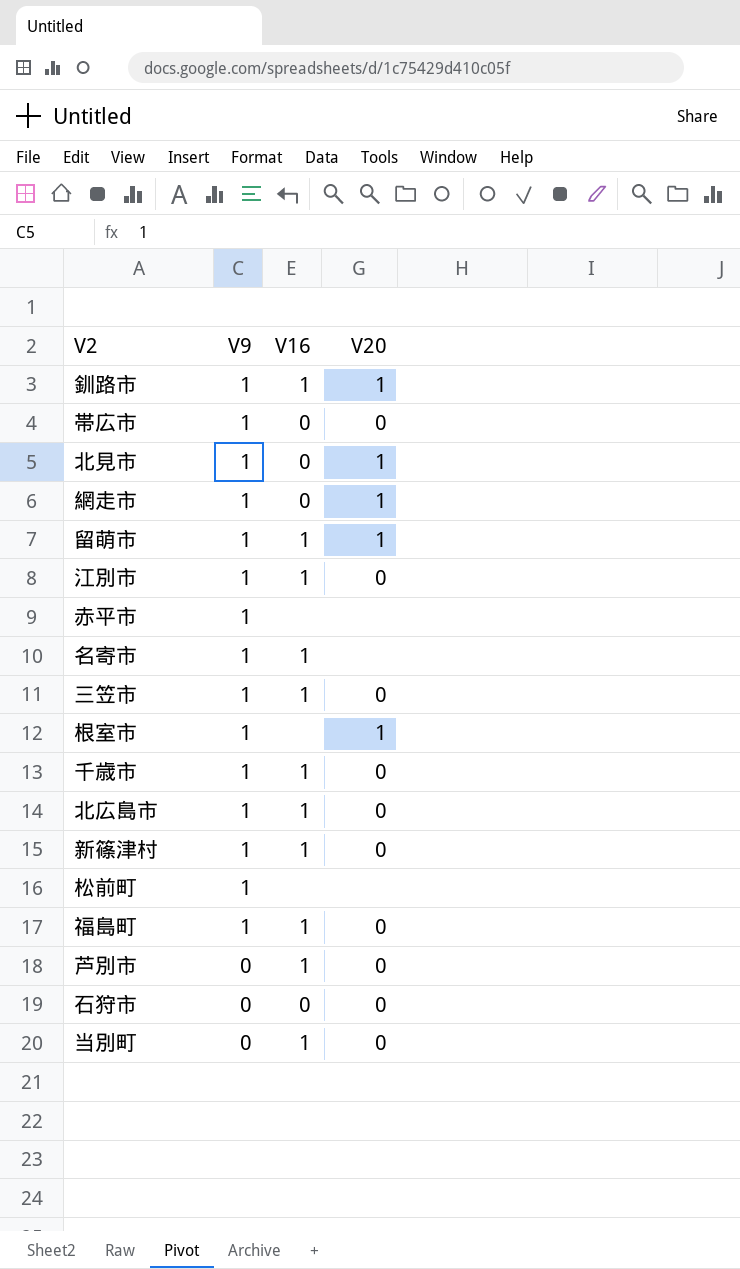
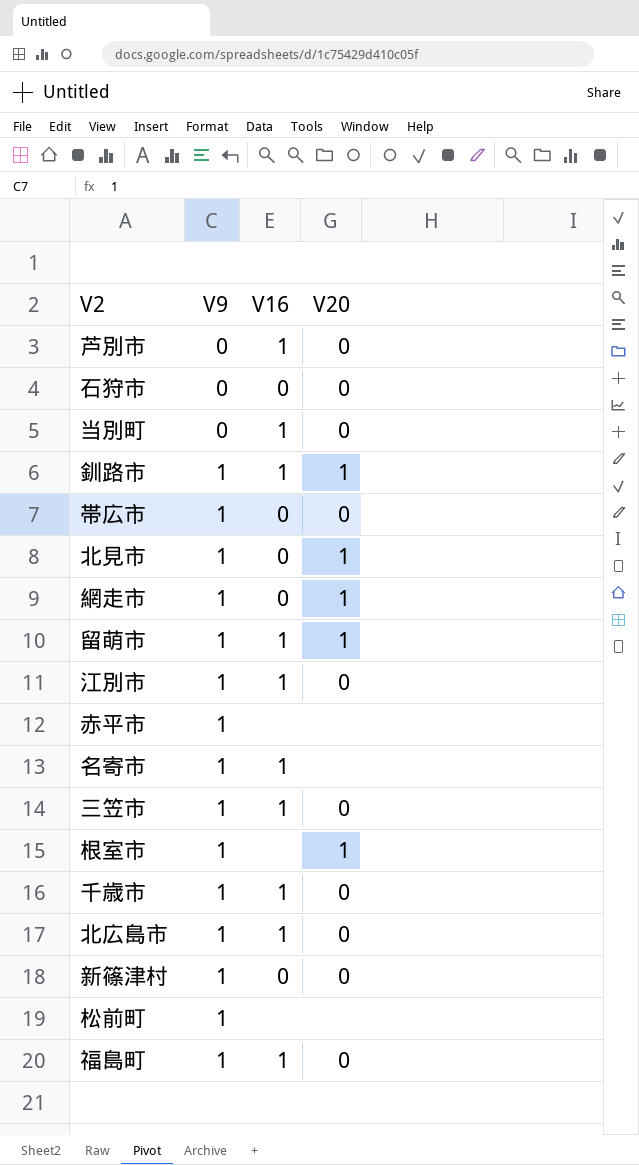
row order: V9 descending -> V9 ascending
新篠津村 | V16: 1 -> 0

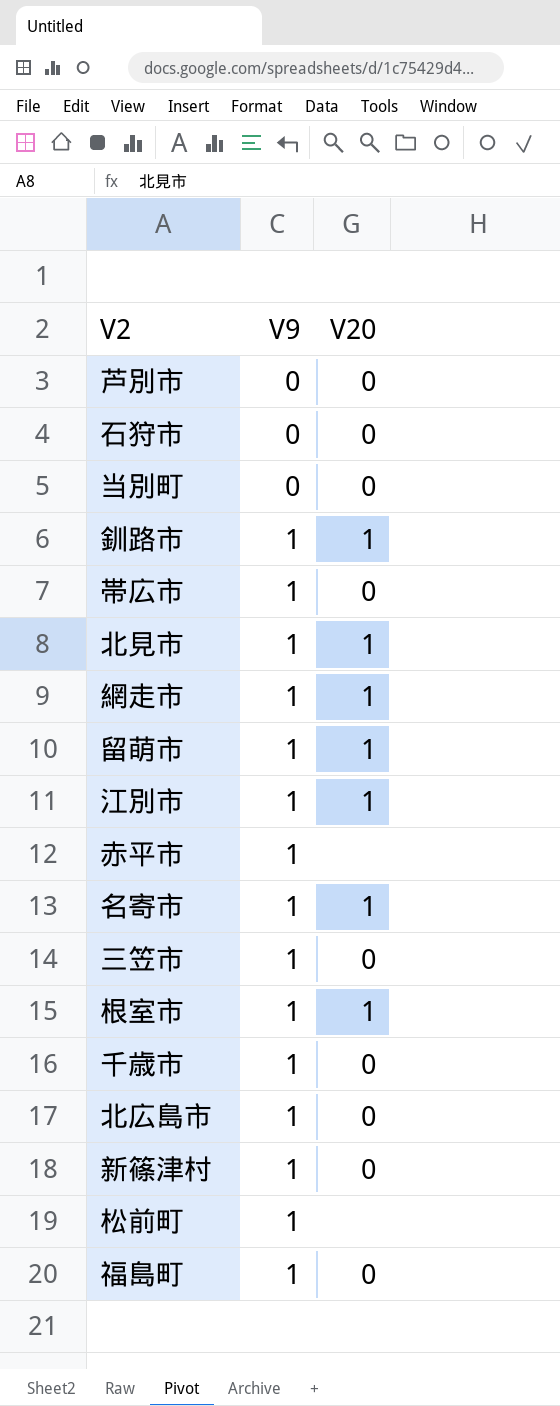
column V16 | position: 3 -> none
江別市 | V20: 0 -> 1
名寄市 | V20: none -> 1

